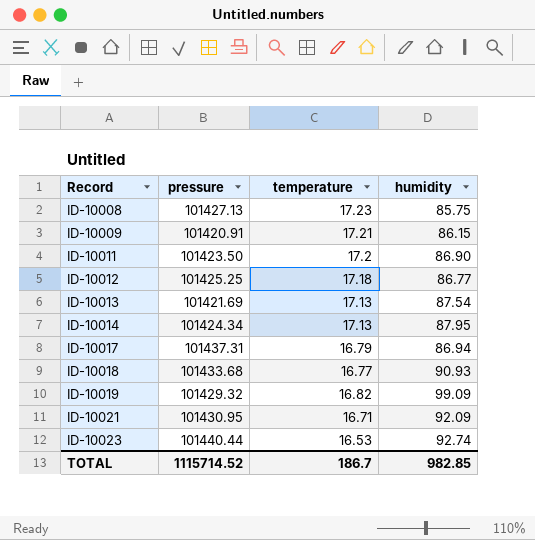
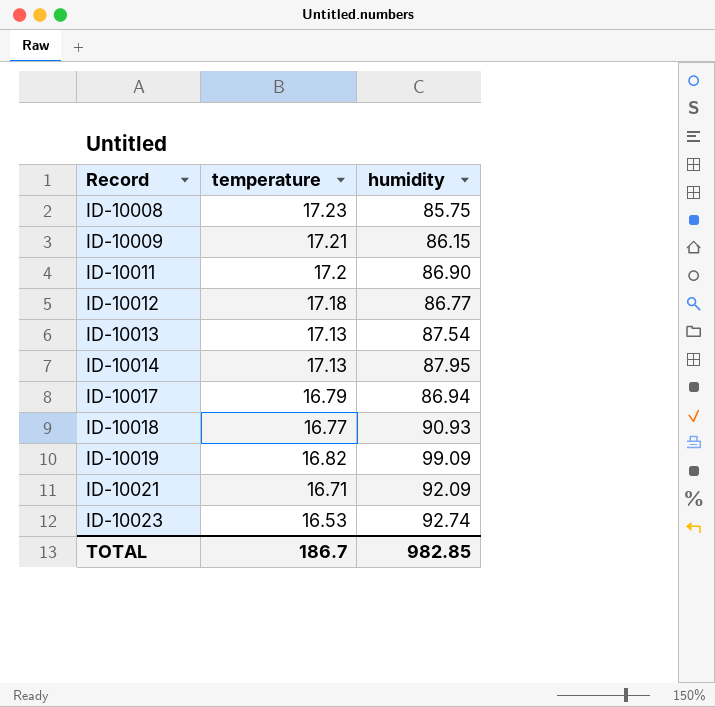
column pressure | position: 2 -> none

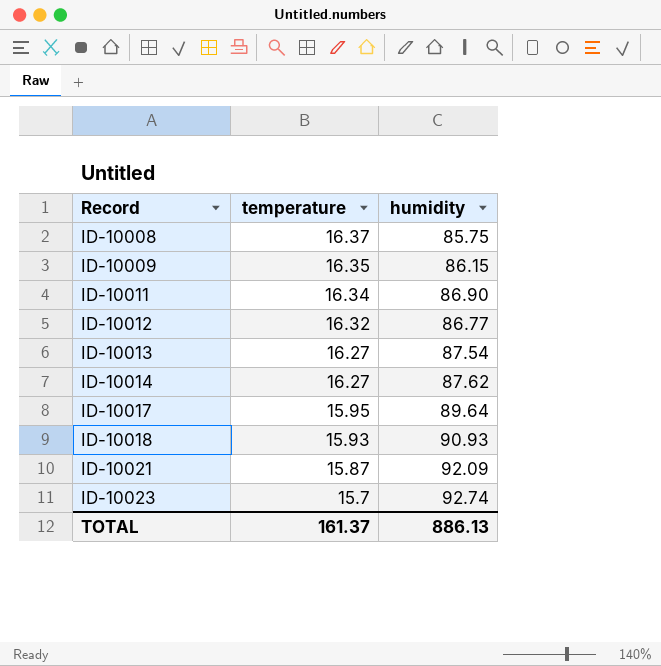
row ID-10019: 16.82 | 99.09 -> none
ID-10008 | temperature: 17.23 -> 16.37
ID-10009 | temperature: 17.21 -> 16.35
ID-10011 | temperature: 17.2 -> 16.34
ID-10012 | temperature: 17.18 -> 16.32
ID-10013 | temperature: 17.13 -> 16.27
ID-10014 | temperature: 17.13 -> 16.27
ID-10014 | humidity: 87.95 -> 87.62
ID-10017 | temperature: 16.79 -> 15.95
ID-10017 | humidity: 86.94 -> 89.64
ID-10018 | temperature: 16.77 -> 15.93
ID-10021 | temperature: 16.71 -> 15.87
ID-10023 | temperature: 16.53 -> 15.7
TOTAL | temperature: 186.7 -> 161.37
TOTAL | humidity: 982.85 -> 886.13

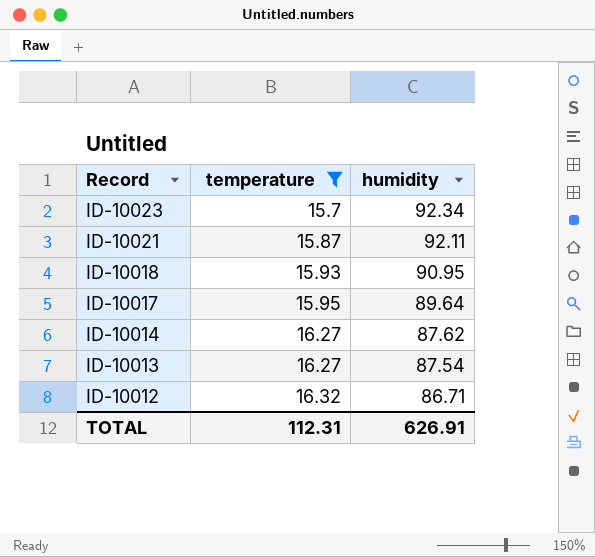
filter: none -> temperature <= 16.32
row order: Record ascending -> Record descending
ID-10023 | humidity: 92.74 -> 92.34
ID-10021 | humidity: 92.09 -> 92.11
ID-10018 | humidity: 90.93 -> 90.95
ID-10012 | humidity: 86.77 -> 86.71
TOTAL | temperature: 161.37 -> 112.31
TOTAL | humidity: 886.13 -> 626.91

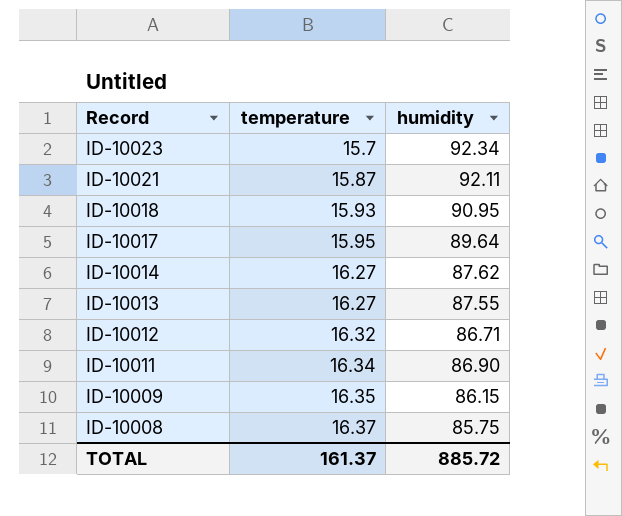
filter: temperature <= 16.32 -> none
ID-10013 | humidity: 87.54 -> 87.55
TOTAL | temperature: 112.31 -> 161.37
TOTAL | humidity: 626.91 -> 885.72

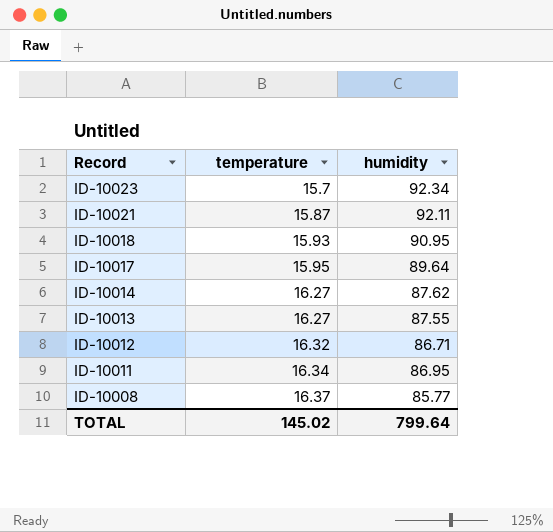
row ID-10009: 16.35 | 86.15 -> none
ID-10011 | humidity: 86.90 -> 86.95
ID-10008 | humidity: 85.75 -> 85.77
TOTAL | temperature: 161.37 -> 145.02
TOTAL | humidity: 885.72 -> 799.64

